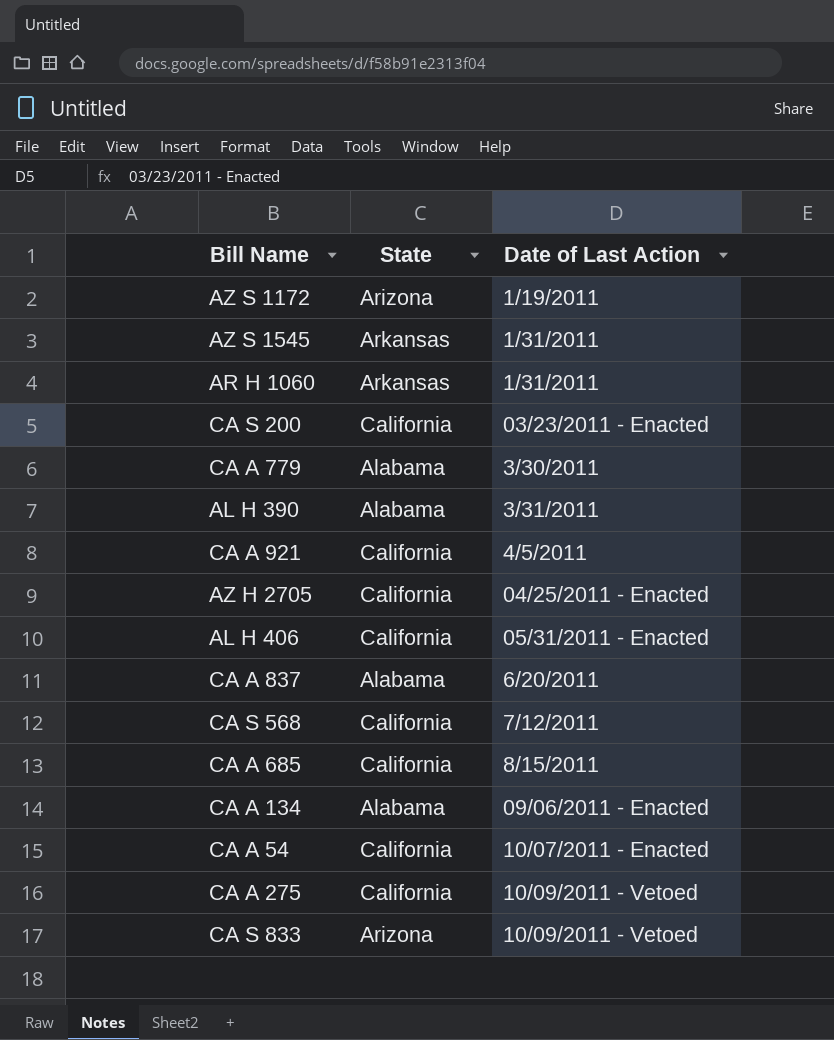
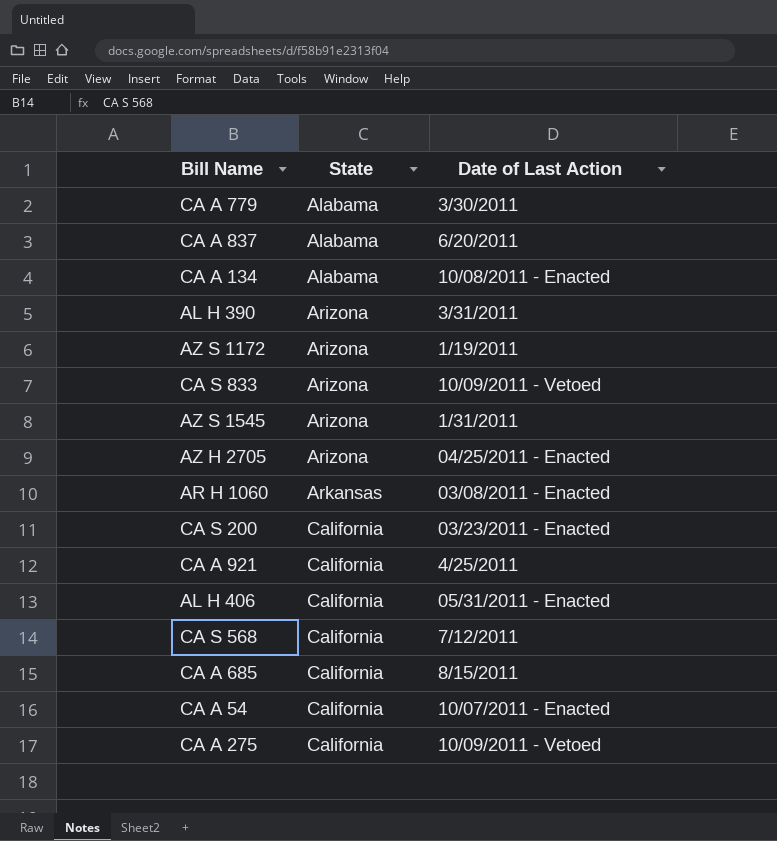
row order: Date of Last Action ascending -> State ascending
CA A 134 | Date of Last Action: 09/06/2011 - Enacted -> 10/08/2011 - Enacted
AL H 390 | State: Alabama -> Arizona
AZ S 1545 | State: Arkansas -> Arizona
AZ H 2705 | State: California -> Arizona
AR H 1060 | Date of Last Action: 1/31/2011 -> 03/08/2011 - Enacted
CA A 921 | Date of Last Action: 4/5/2011 -> 4/25/2011

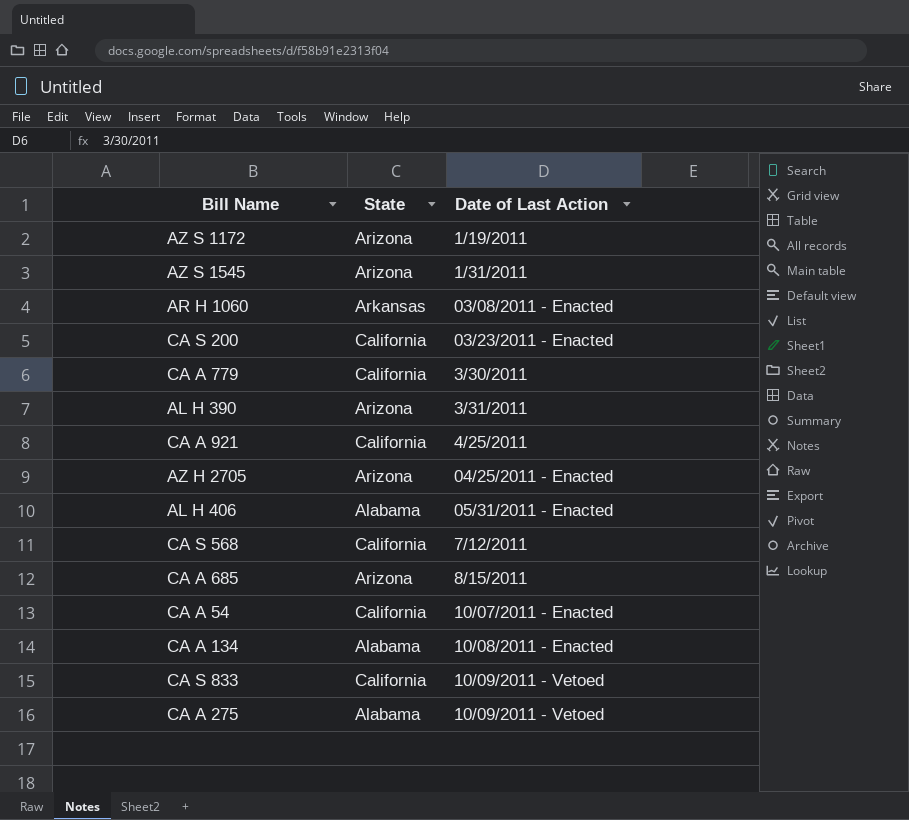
row order: State ascending -> Date of Last Action ascending
row CA A 837: Alabama | 6/20/2011 -> none
CA A 779 | State: Alabama -> California
AL H 406 | State: California -> Alabama
CA A 685 | State: California -> Arizona
CA S 833 | State: Arizona -> California
CA A 275 | State: California -> Alabama

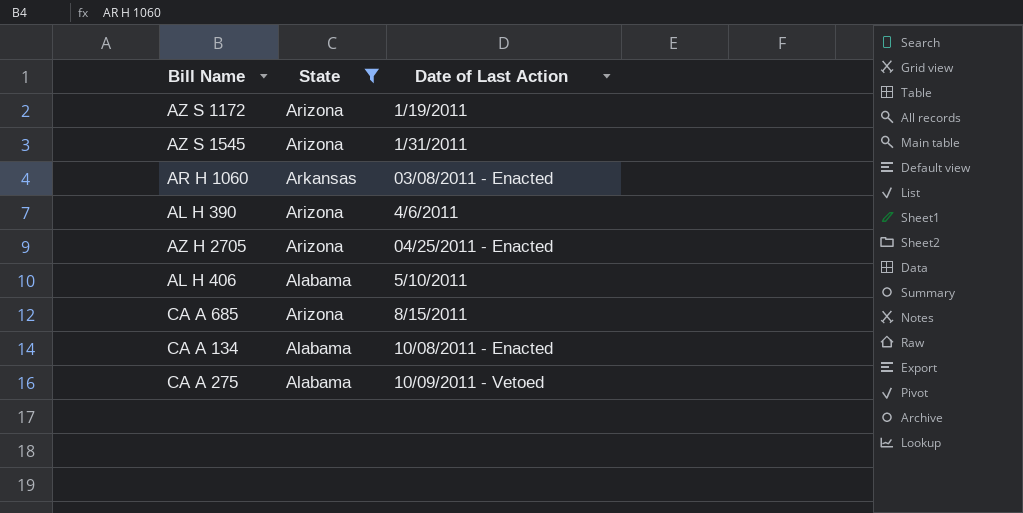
filter: none -> State != California
AL H 390 | Date of Last Action: 3/31/2011 -> 4/6/2011
AL H 406 | Date of Last Action: 05/31/2011 - Enacted -> 5/10/2011

